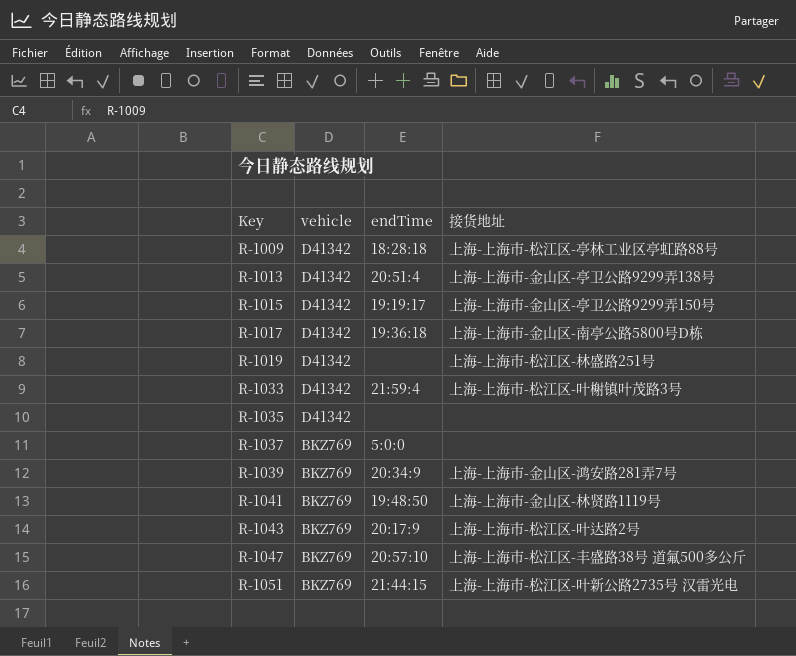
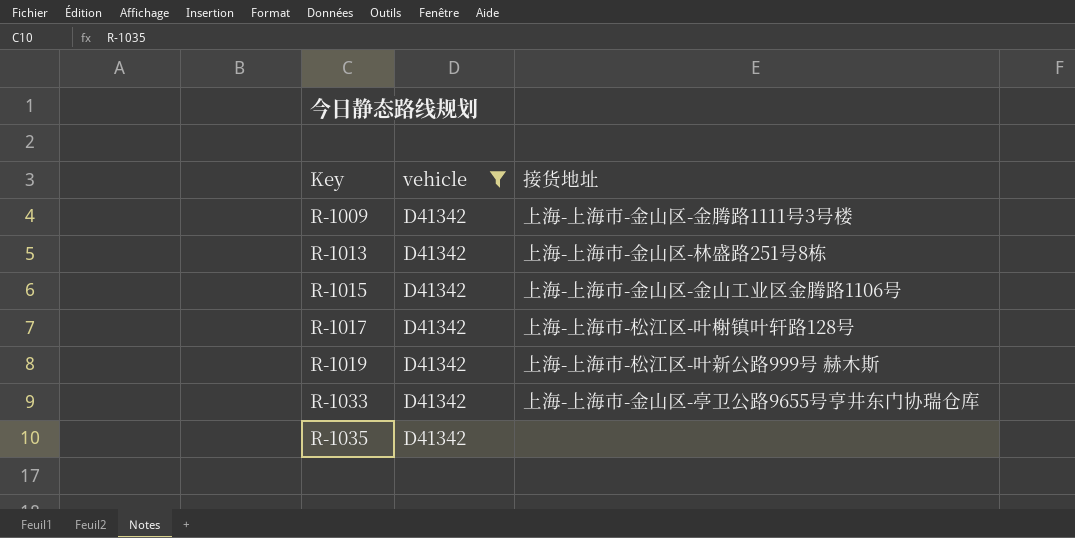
filter: none -> vehicle = D41342
column endTime | position: 3 -> none
R-1009 | 接货地址: 上海-上海市-松江区-亭林工业区亭虹路88号 -> 上海-上海市-金山区-金腾路1111号3号楼
R-1013 | 接货地址: 上海-上海市-金山区-亭卫公路9299弄138号 -> 上海-上海市-金山区-林盛路251号8栋
R-1015 | 接货地址: 上海-上海市-金山区-亭卫公路9299弄150号 -> 上海-上海市-金山区-金山工业区金腾路1106号
R-1017 | 接货地址: 上海-上海市-金山区-南亭公路5800号D栋 -> 上海-上海市-松江区-叶榭镇叶轩路128号
R-1019 | 接货地址: 上海-上海市-松江区-林盛路251号 -> 上海-上海市-松江区-叶新公路999号 赫木斯
R-1033 | 接货地址: 上海-上海市-松江区-叶榭镇叶茂路3号 -> 上海-上海市-金山区-亭卫公路9655号亨井东门协瑞仓库

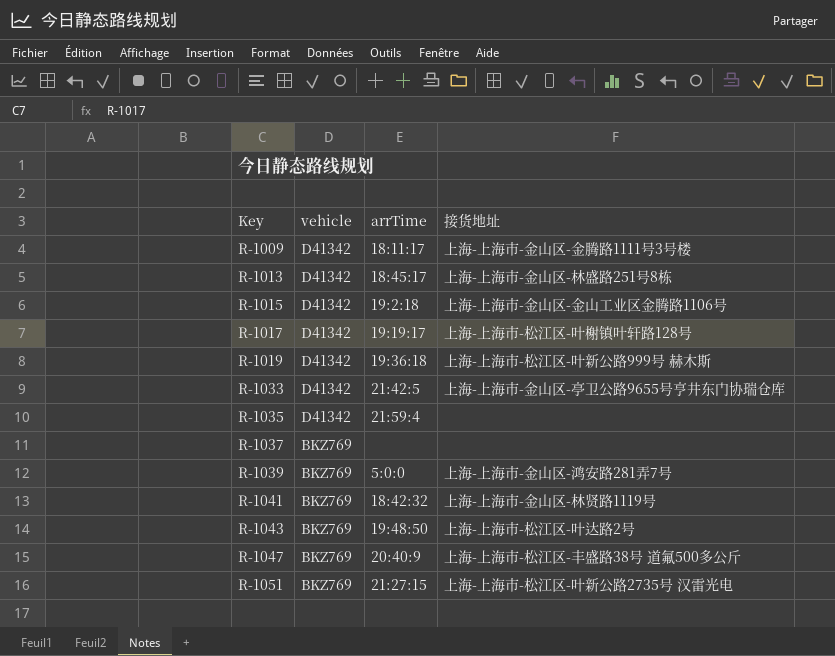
filter: vehicle = D41342 -> none
column arrTime | position: none -> 3

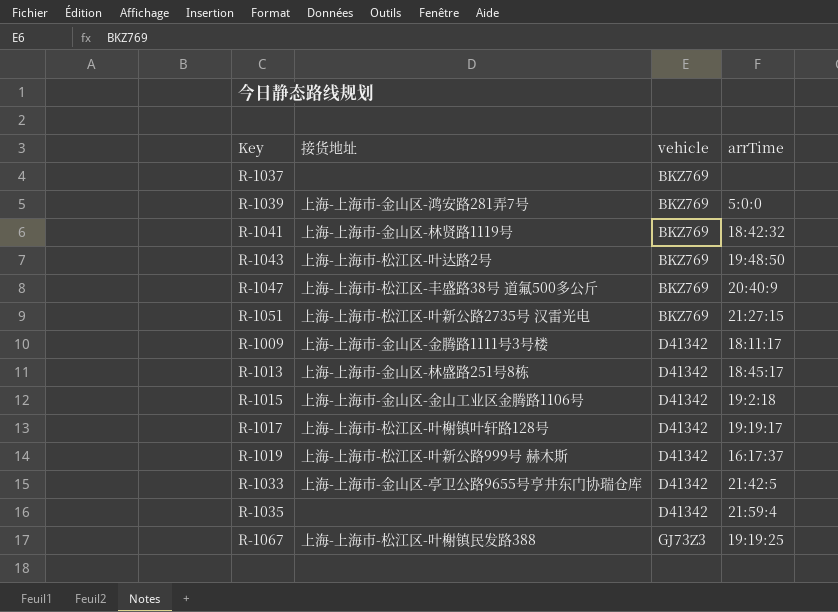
row order: Key ascending -> vehicle ascending
column 接货地址 | position: 4 -> 2
R-1019 | arrTime: 19:36:18 -> 16:17:37
row R-1067: none -> 上海-上海市-松江区-叶榭镇民发路388 | GJ73Z3 | 19:19:25

